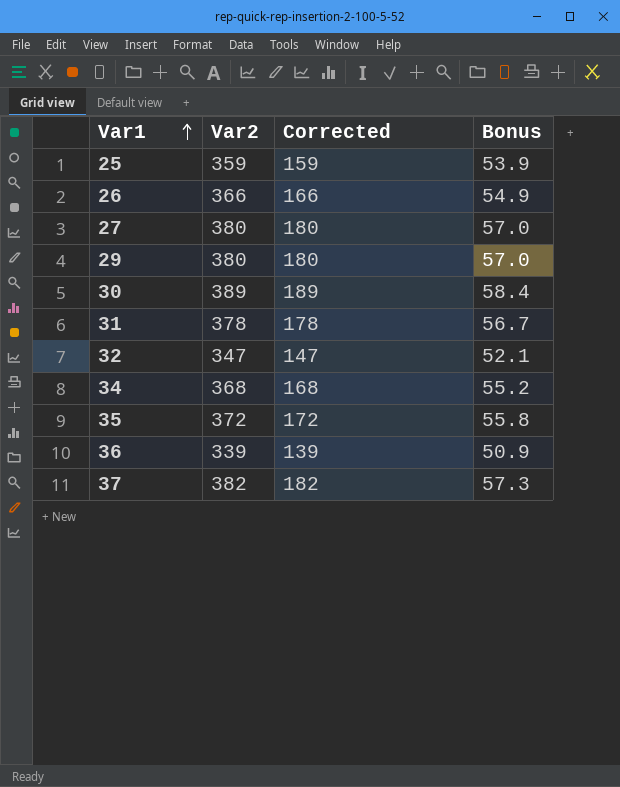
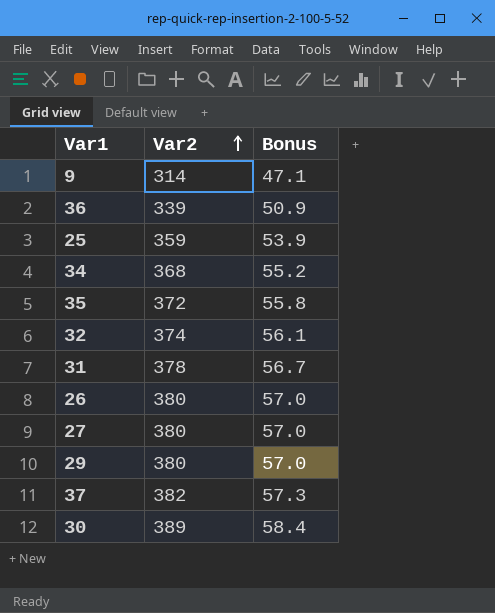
row order: Var1 ascending -> Var2 ascending
column Corrected | formula: [Var2] - 200 -> none
row 9: none -> 314 | 47.1
32 | Var2: 347 -> 374
32 | Bonus: 52.1 -> 56.1
26 | Var2: 366 -> 380
26 | Bonus: 54.9 -> 57.0

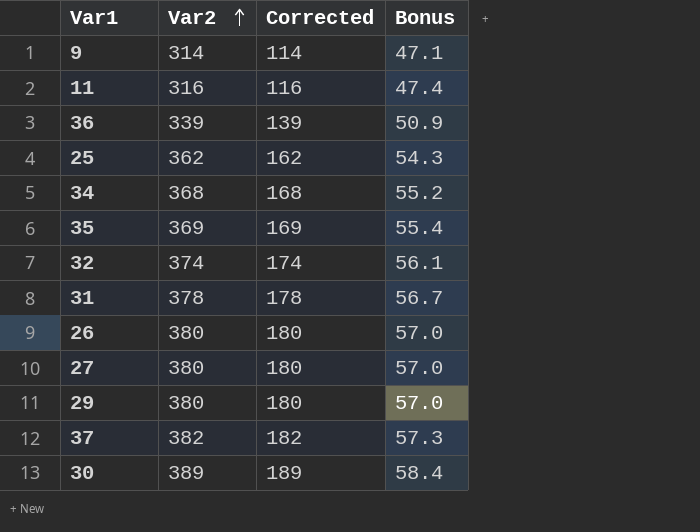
column Corrected | formula: none -> [Var2] - 200
row 11: none -> 316 | 116 | 47.4
25 | Var2: 359 -> 362
25 | Bonus: 53.9 -> 54.3
35 | Var2: 372 -> 369
35 | Bonus: 55.8 -> 55.4

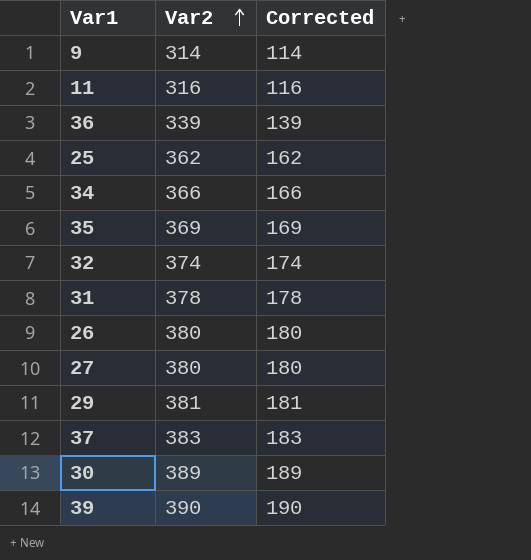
column Bonus | formula: [Var2] * 0.15 -> none
34 | Var2: 368 -> 366
34 | Corrected: 168 -> 166
29 | Var2: 380 -> 381
29 | Corrected: 180 -> 181
37 | Var2: 382 -> 383
37 | Corrected: 182 -> 183
row 39: none -> 390 | 190

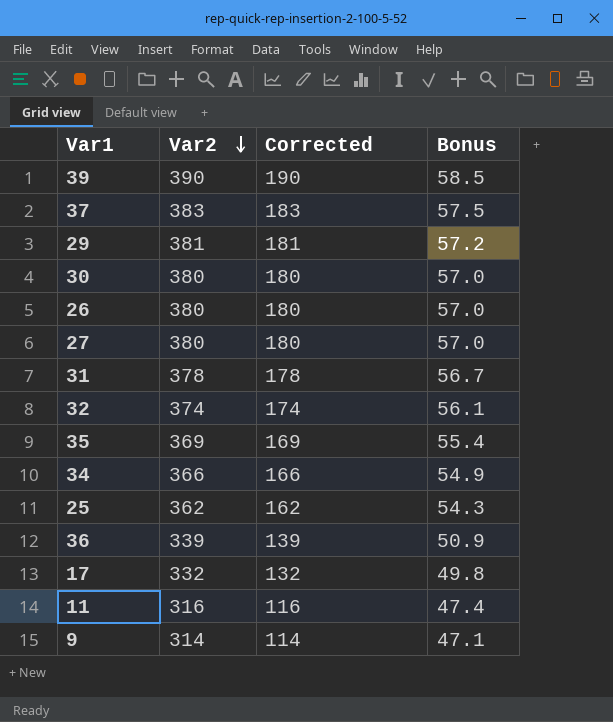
row order: Var2 ascending -> Var2 descending
column Bonus | formula: none -> [Var2] * 0.15
30 | Var2: 389 -> 380
30 | Corrected: 189 -> 180
row 17: none -> 332 | 132 | 49.8

